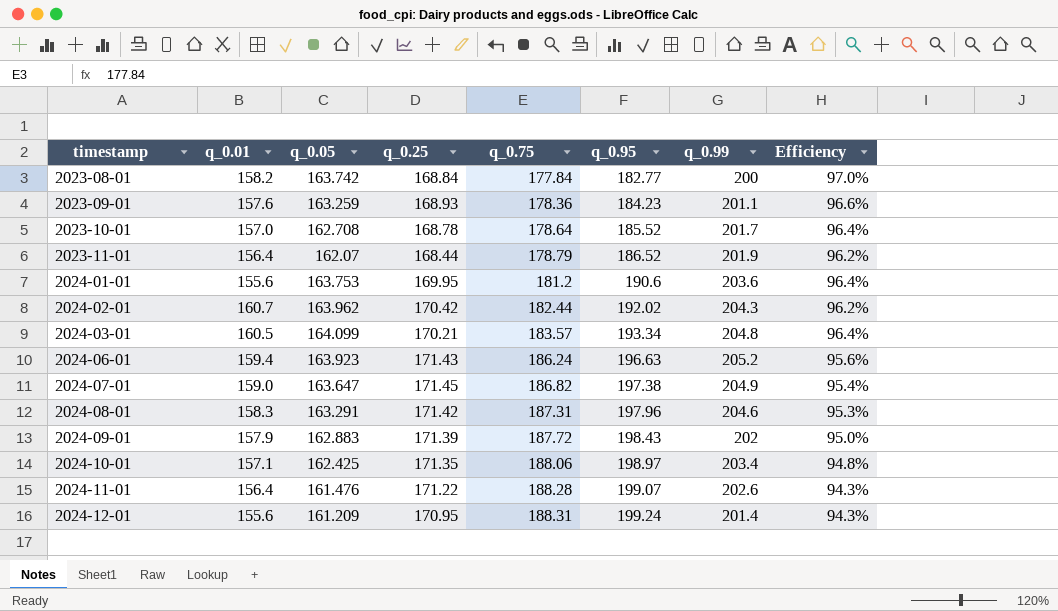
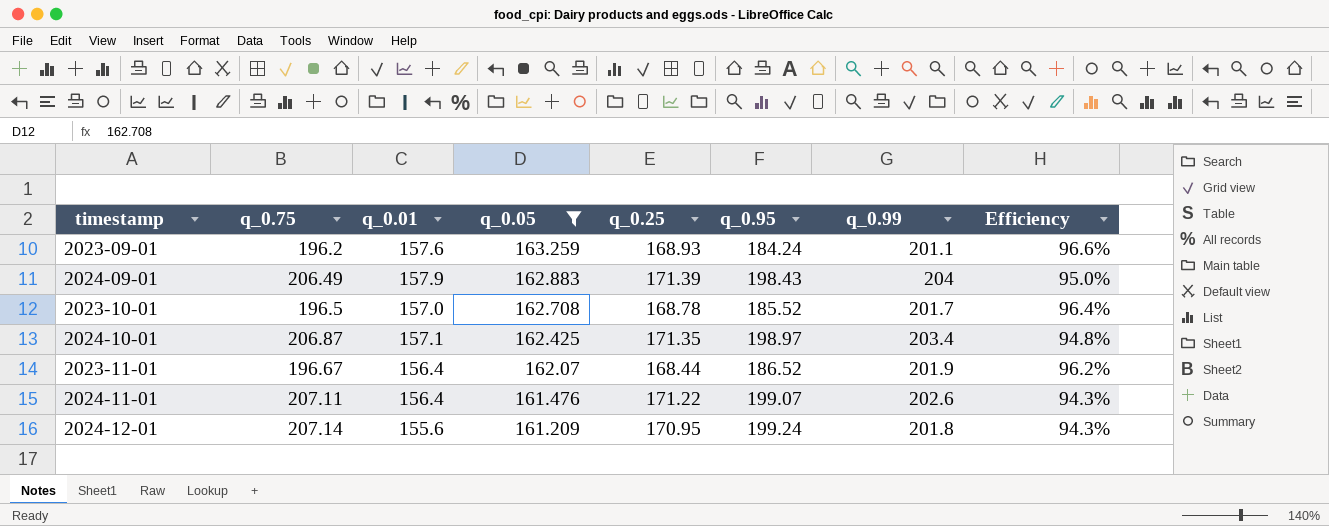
filter: none -> q_0.05 <= 163.259
row order: timestamp ascending -> q_0.05 descending
column q_0.75 | position: 5 -> 2
2023-09-01 | q_0.75: 178.36 -> 196.2
2023-09-01 | q_0.95: 184.23 -> 184.24
2024-09-01 | q_0.75: 187.72 -> 206.49
2024-09-01 | q_0.99: 202 -> 204
2023-10-01 | q_0.75: 178.64 -> 196.5
2024-10-01 | q_0.75: 188.06 -> 206.87
2023-11-01 | q_0.75: 178.79 -> 196.67
2024-11-01 | q_0.75: 188.28 -> 207.11
2024-12-01 | q_0.75: 188.31 -> 207.14
2024-12-01 | q_0.99: 201.4 -> 201.8

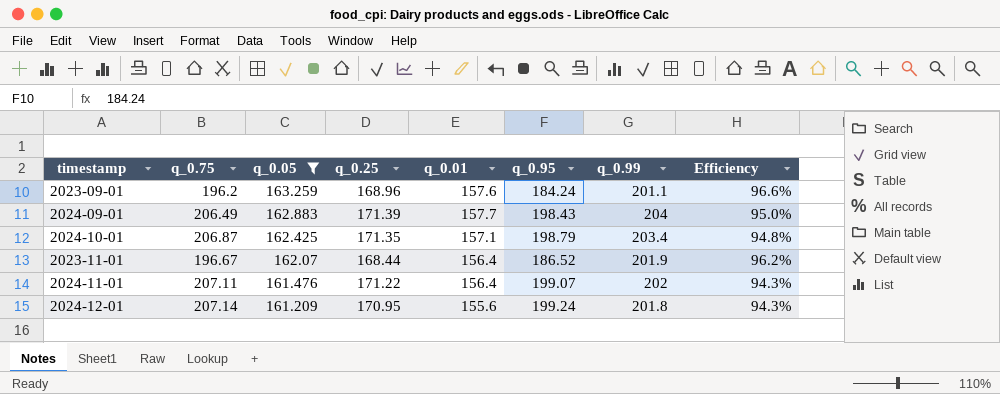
column q_0.01 | position: 3 -> 5
row 2023-10-01: 196.5 | 157.0 | 162.708 | 168.78 | 185.52 | 201.7 | 96.4% -> none
2023-09-01 | q_0.25: 168.93 -> 168.96
2024-09-01 | q_0.01: 157.9 -> 157.7
2024-10-01 | q_0.95: 198.97 -> 198.79
2024-11-01 | q_0.99: 202.6 -> 202

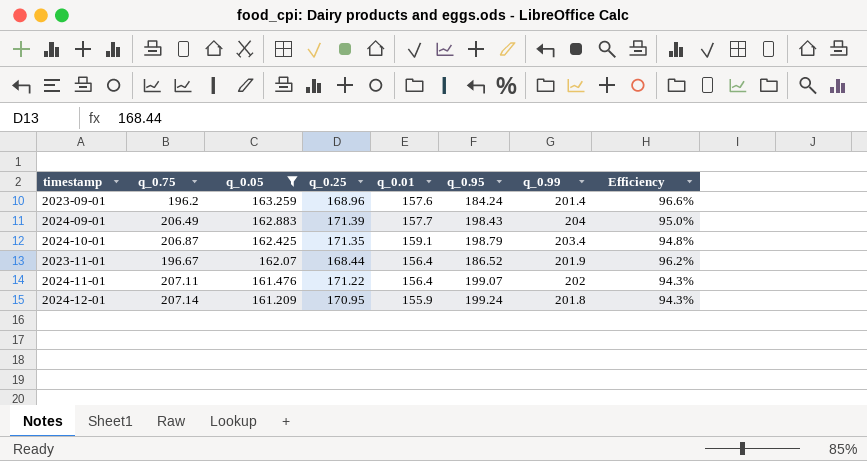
2023-09-01 | q_0.99: 201.1 -> 201.4
2024-10-01 | q_0.01: 157.1 -> 159.1
2024-12-01 | q_0.01: 155.6 -> 155.9

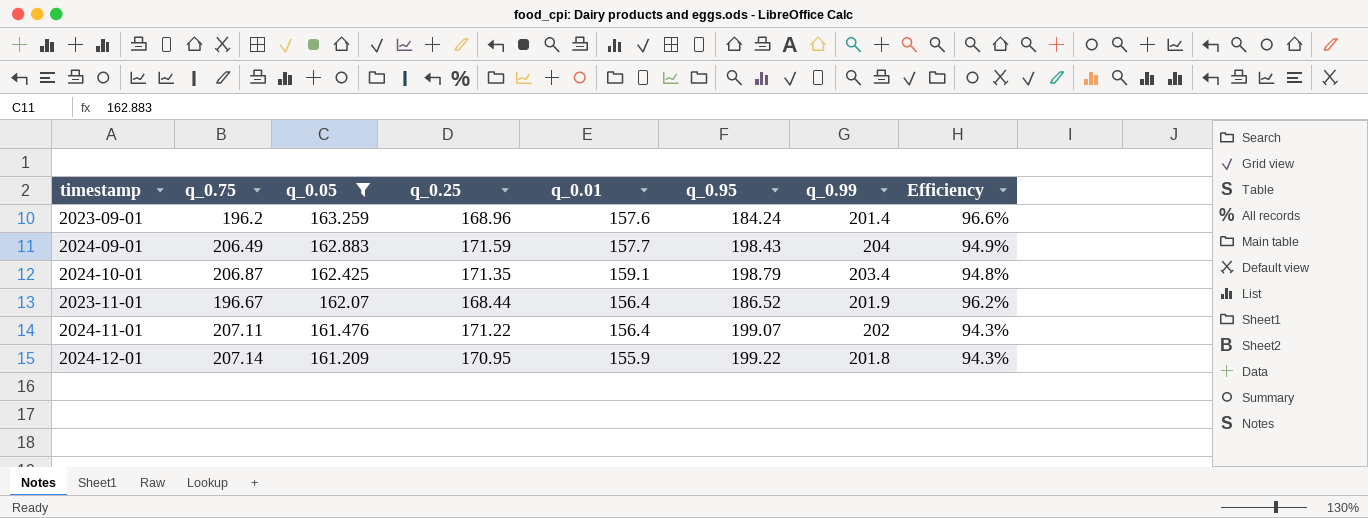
2024-09-01 | q_0.25: 171.39 -> 171.59
2024-09-01 | Efficiency: 95.0% -> 94.9%
2024-12-01 | q_0.95: 199.24 -> 199.22

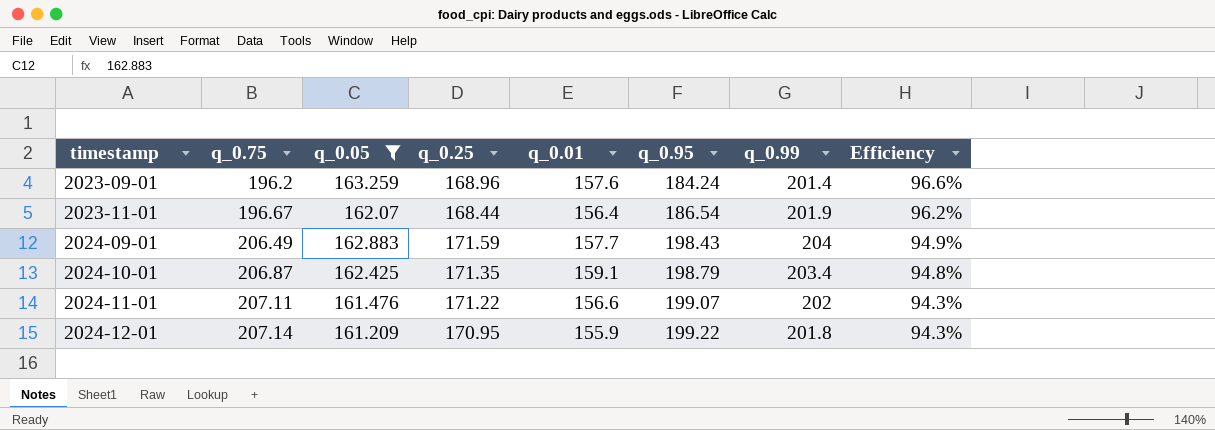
row order: q_0.05 descending -> timestamp ascending
2023-11-01 | q_0.95: 186.52 -> 186.54
2024-11-01 | q_0.01: 156.4 -> 156.6

